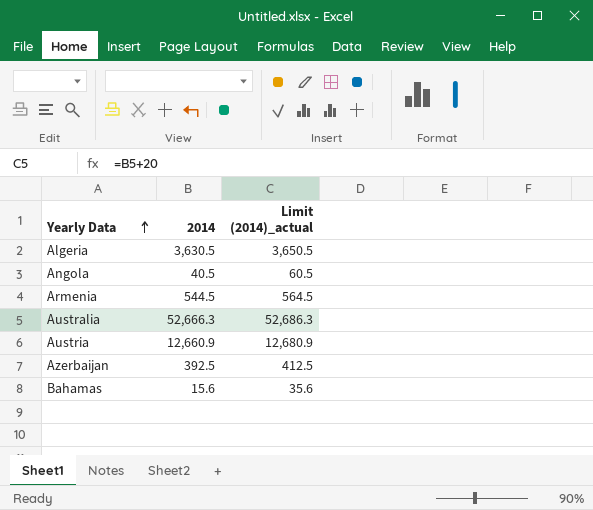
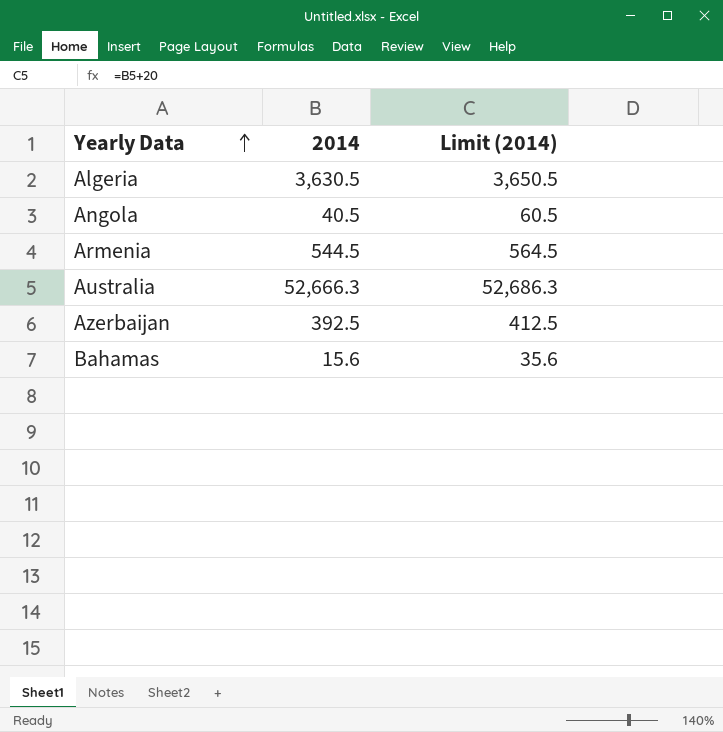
column name: Limit (2014)_actual -> Limit (2014)
row Austria: 12,660.9 | 12,680.9 -> none

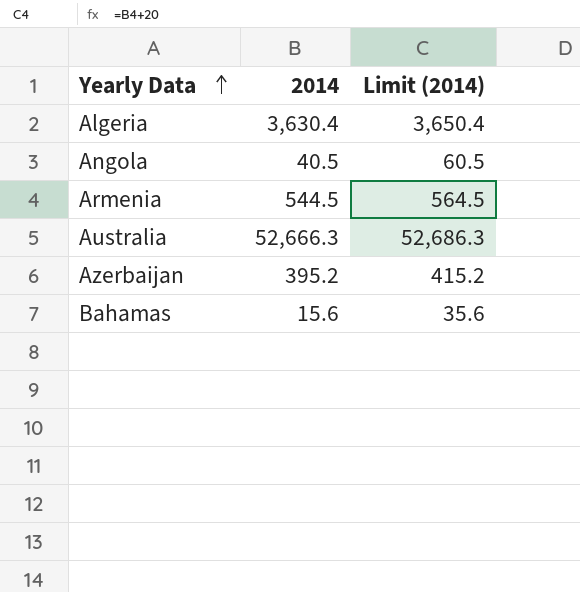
Algeria | 2014: 3,630.5 -> 3,630.4
Algeria | Limit (2014): 3,650.5 -> 3,650.4
Azerbaijan | 2014: 392.5 -> 395.2
Azerbaijan | Limit (2014): 412.5 -> 415.2

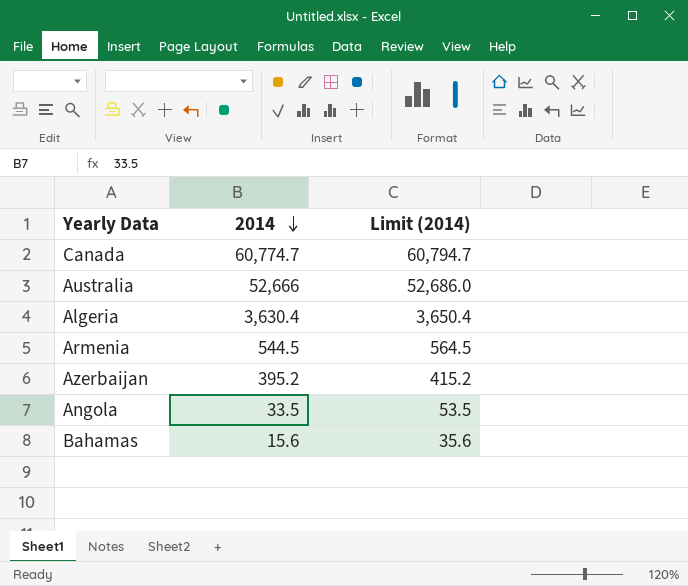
row order: Yearly Data ascending -> 2014 descending
row Canada: none -> 60,774.7 | 60,794.7
Australia | 2014: 52,666.3 -> 52,666
Australia | Limit (2014): 52,686.3 -> 52,686.0
Angola | 2014: 40.5 -> 33.5
Angola | Limit (2014): 60.5 -> 53.5

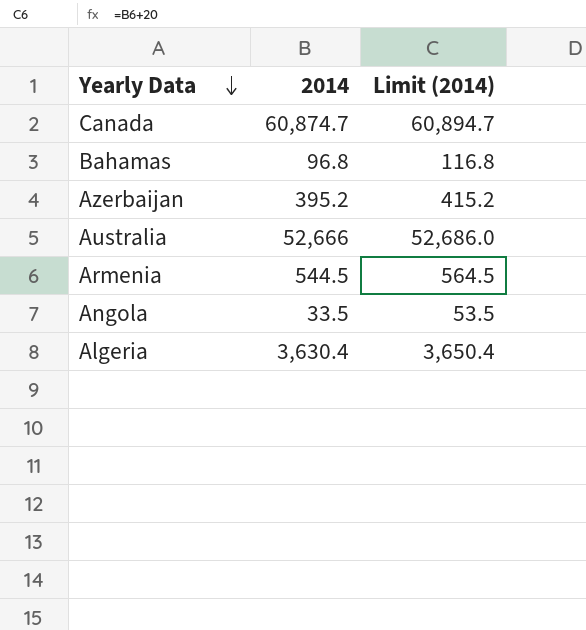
row order: 2014 descending -> Yearly Data descending
Canada | 2014: 60,774.7 -> 60,874.7
Canada | Limit (2014): 60,794.7 -> 60,894.7
Bahamas | 2014: 15.6 -> 96.8
Bahamas | Limit (2014): 35.6 -> 116.8

